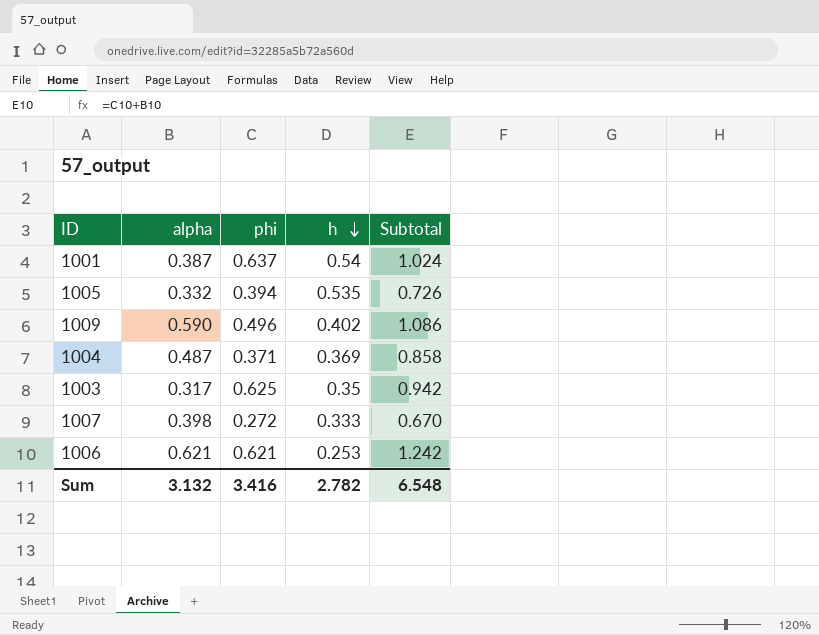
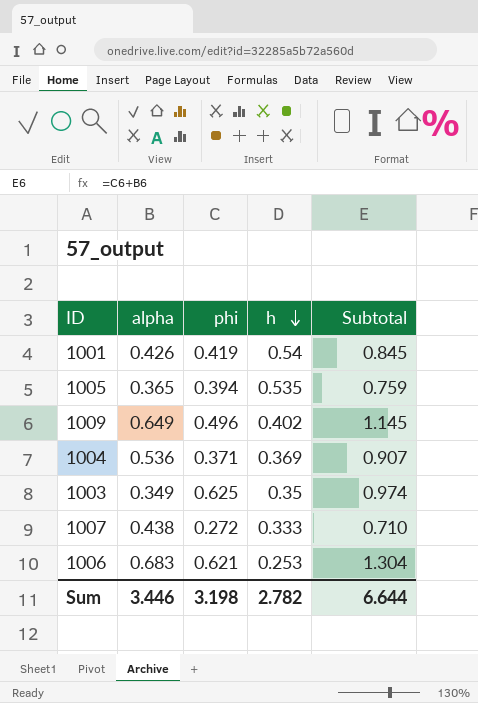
1001 | alpha: 0.387 -> 0.426
1001 | phi: 0.637 -> 0.419
1001 | Subtotal: 1.024 -> 0.845
1005 | alpha: 0.332 -> 0.365
1005 | Subtotal: 0.726 -> 0.759
1009 | alpha: 0.590 -> 0.649
1009 | Subtotal: 1.086 -> 1.145
1004 | alpha: 0.487 -> 0.536
1004 | Subtotal: 0.858 -> 0.907
1003 | alpha: 0.317 -> 0.349
1003 | Subtotal: 0.942 -> 0.974
1007 | alpha: 0.398 -> 0.438
1007 | Subtotal: 0.670 -> 0.710
1006 | alpha: 0.621 -> 0.683
1006 | Subtotal: 1.242 -> 1.304
Sum | alpha: 3.132 -> 3.446
Sum | phi: 3.416 -> 3.198
Sum | Subtotal: 6.548 -> 6.644

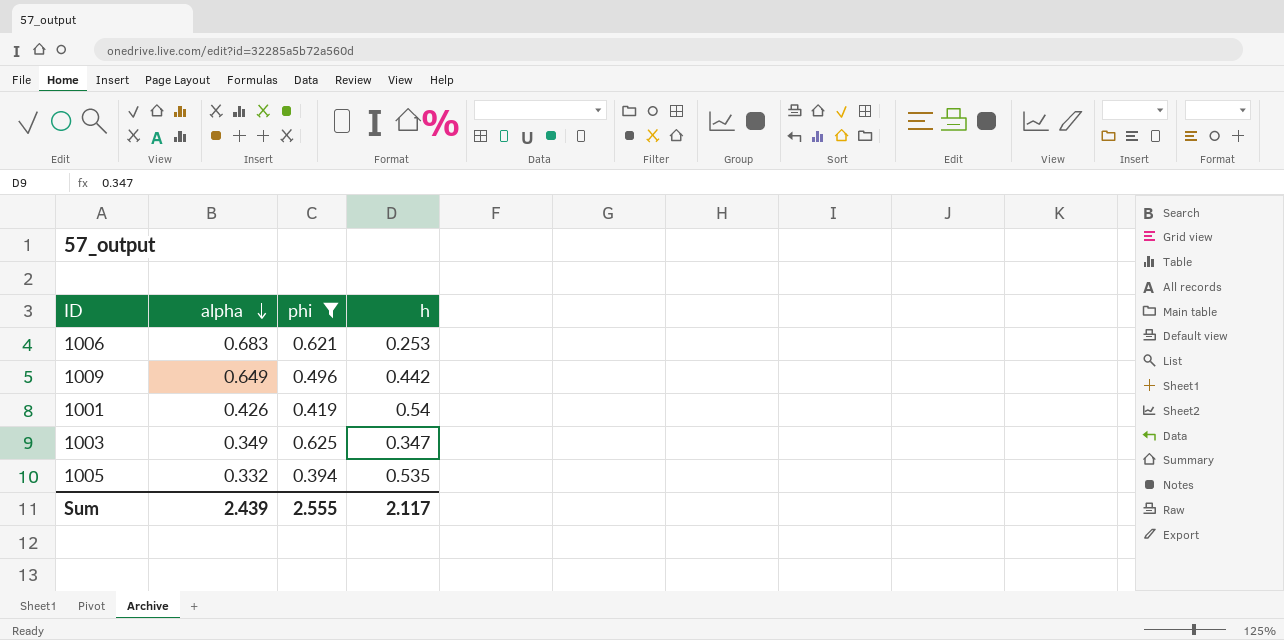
filter: none -> phi >= 0.394
row order: h descending -> alpha descending
column Subtotal | formula: [alpha] + [phi] -> none
1009 | h: 0.402 -> 0.442
1003 | h: 0.35 -> 0.347
1005 | alpha: 0.365 -> 0.332
Sum | alpha: 3.446 -> 2.439
Sum | phi: 3.198 -> 2.555
Sum | h: 2.782 -> 2.117

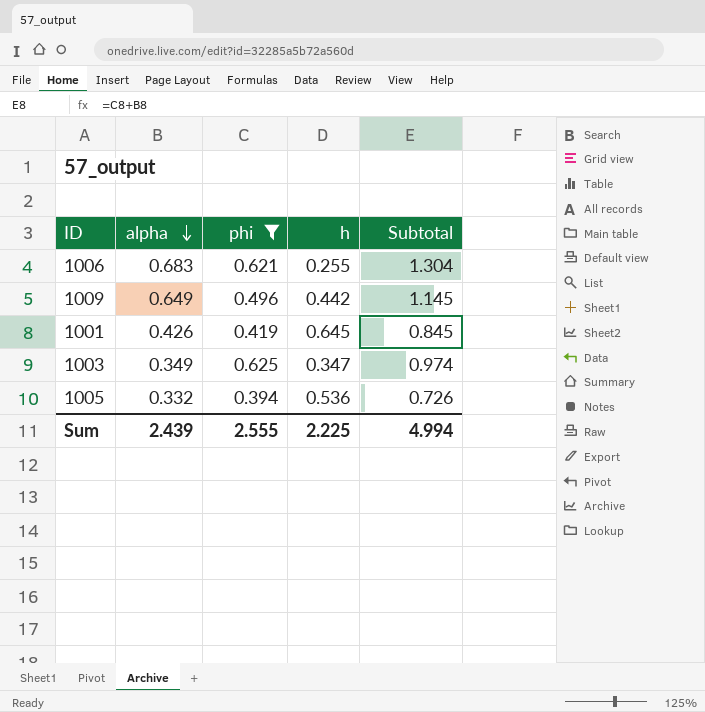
column Subtotal | formula: none -> [alpha] + [phi]
1006 | h: 0.253 -> 0.255
1001 | h: 0.54 -> 0.645
1005 | h: 0.535 -> 0.536
Sum | h: 2.117 -> 2.225

